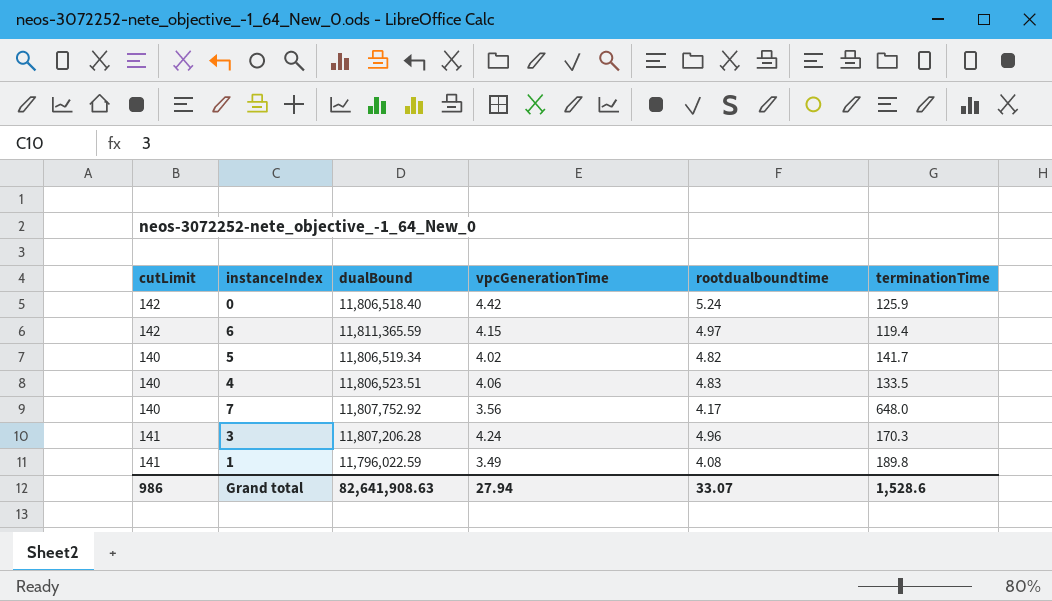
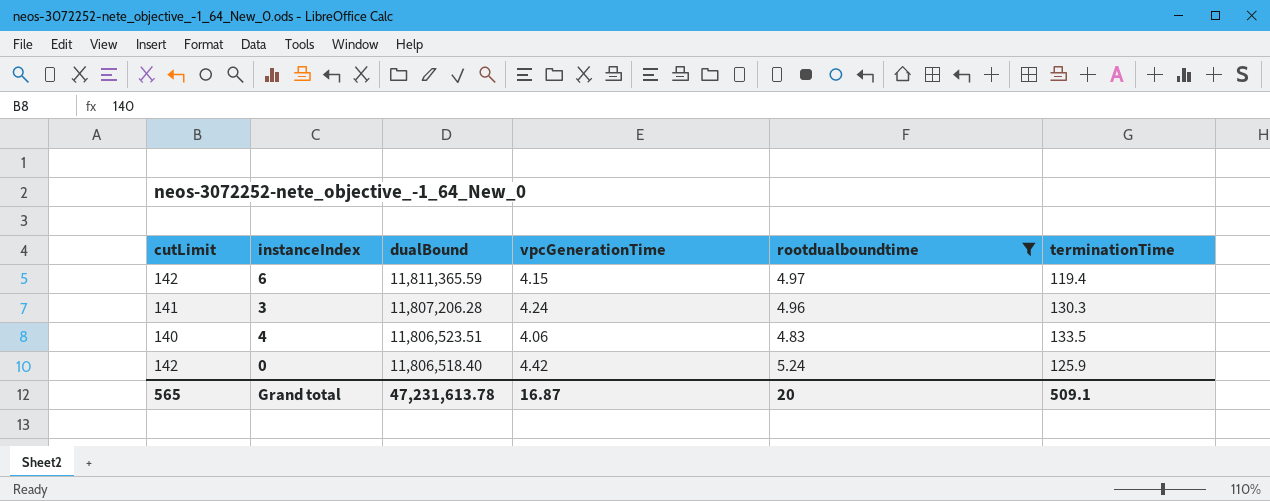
filter: none -> rootdualboundtime >= 4.83
row order: none -> dualBound descending
3 | terminationTime: 170.3 -> 130.3
Grand total | cutLimit: 986 -> 565
Grand total | dualBound: 82,641,908.63 -> 47,231,613.78
Grand total | vpcGenerationTime: 27.94 -> 16.87
Grand total | rootdualboundtime: 33.07 -> 20
Grand total | terminationTime: 1,528.6 -> 509.1

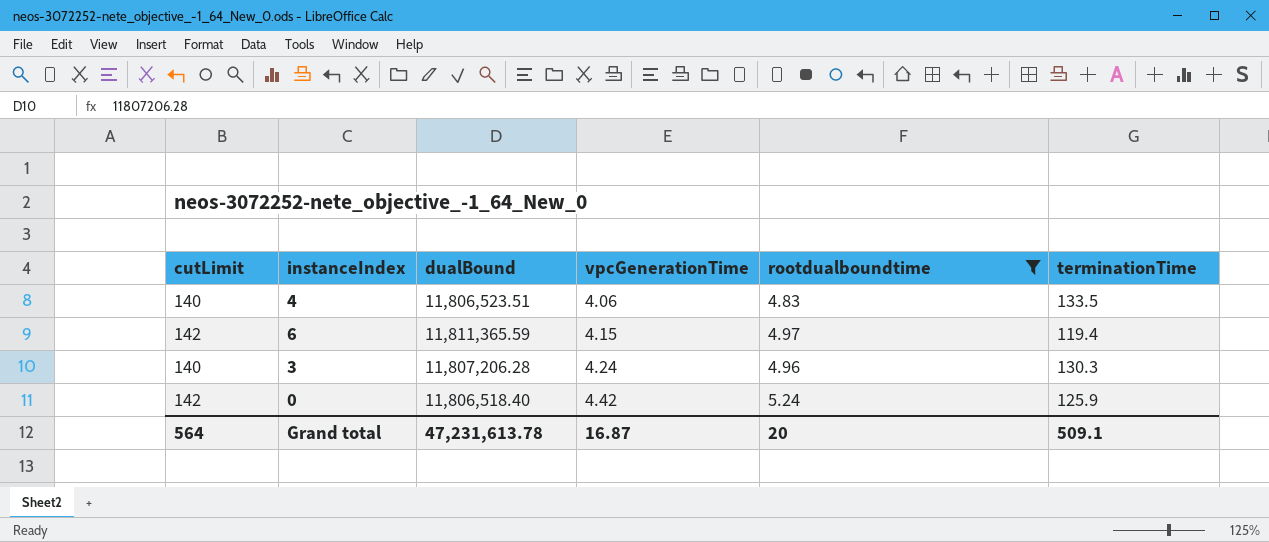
row order: dualBound descending -> vpcGenerationTime ascending
3 | cutLimit: 141 -> 140
Grand total | cutLimit: 565 -> 564

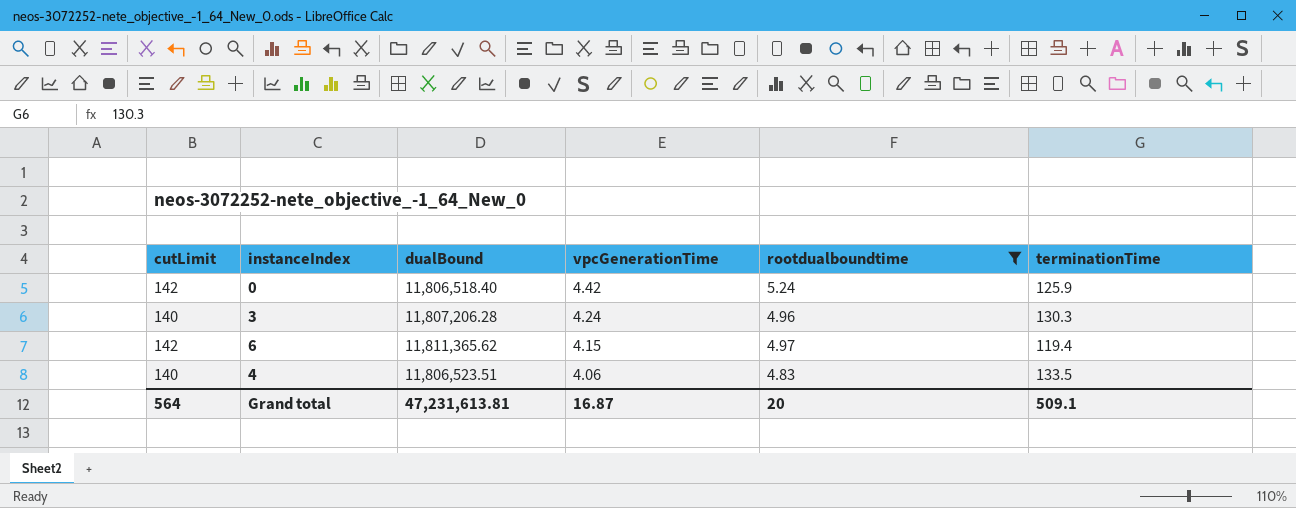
row order: vpcGenerationTime ascending -> vpcGenerationTime descending
6 | dualBound: 11,811,365.59 -> 11,811,365.62
Grand total | dualBound: 47,231,613.78 -> 47,231,613.81

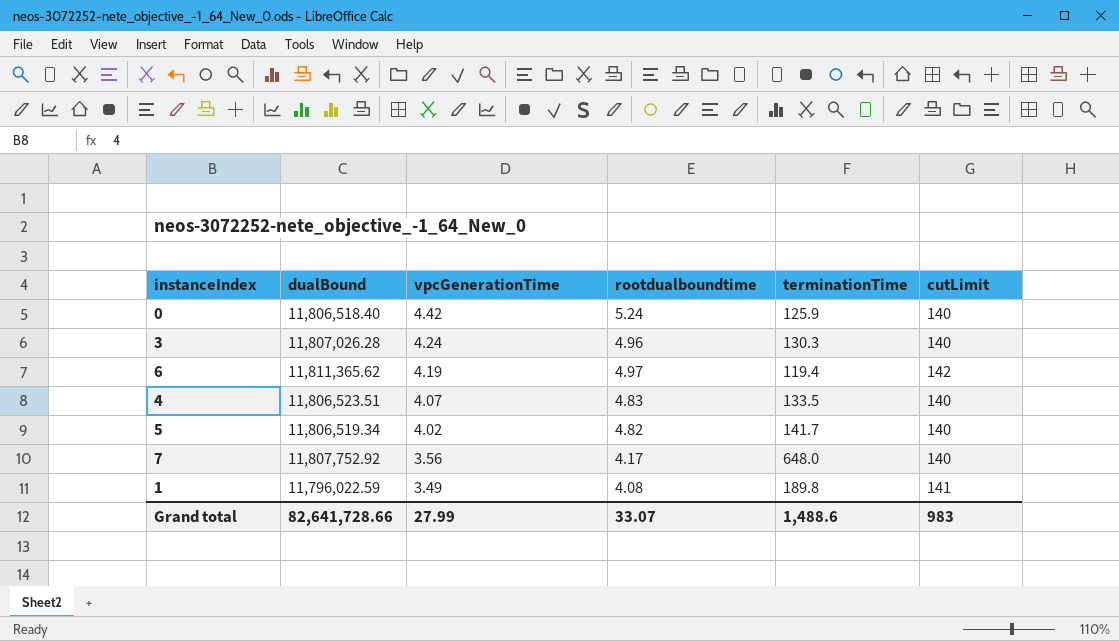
filter: rootdualboundtime >= 4.83 -> none
column cutLimit | position: 1 -> 6
0 | cutLimit: 142 -> 140
3 | dualBound: 11,807,206.28 -> 11,807,026.28
6 | vpcGenerationTime: 4.15 -> 4.19
4 | vpcGenerationTime: 4.06 -> 4.07
Grand total | dualBound: 47,231,613.81 -> 82,641,728.66
Grand total | vpcGenerationTime: 16.87 -> 27.99
Grand total | rootdualboundtime: 20 -> 33.07
Grand total | terminationTime: 509.1 -> 1,488.6
Grand total | cutLimit: 564 -> 983

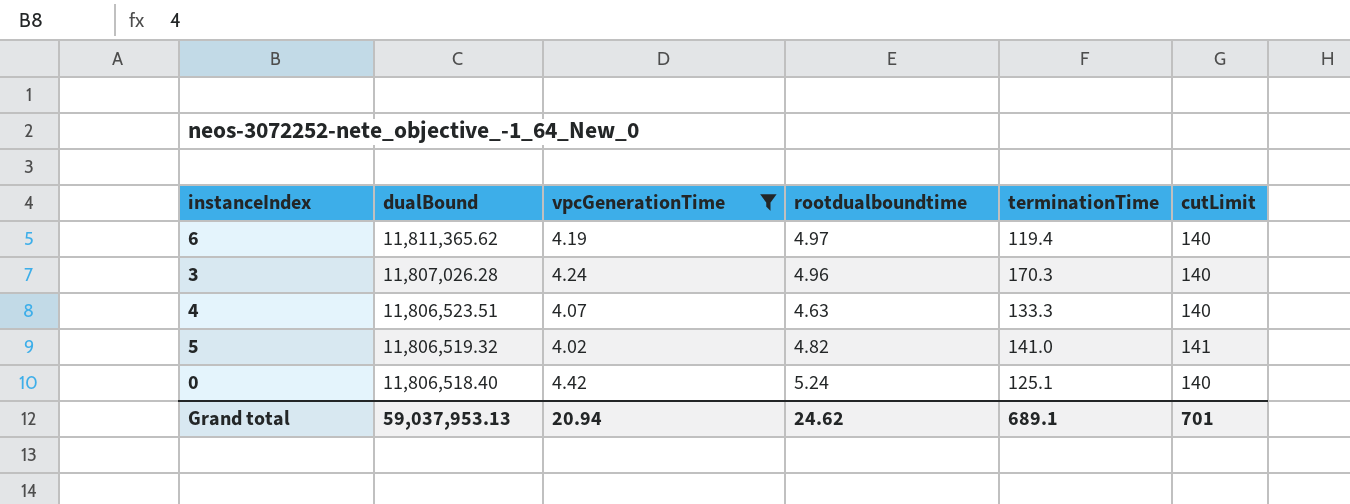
filter: none -> vpcGenerationTime >= 4.02
row order: vpcGenerationTime descending -> dualBound descending
6 | cutLimit: 142 -> 140
3 | terminationTime: 130.3 -> 170.3
4 | rootdualboundtime: 4.83 -> 4.63
4 | terminationTime: 133.5 -> 133.3
5 | dualBound: 11,806,519.34 -> 11,806,519.32
5 | terminationTime: 141.7 -> 141.0
5 | cutLimit: 140 -> 141
0 | terminationTime: 125.9 -> 125.1
Grand total | dualBound: 82,641,728.66 -> 59,037,953.13
Grand total | vpcGenerationTime: 27.99 -> 20.94
Grand total | rootdualboundtime: 33.07 -> 24.62
Grand total | terminationTime: 1,488.6 -> 689.1
Grand total | cutLimit: 983 -> 701

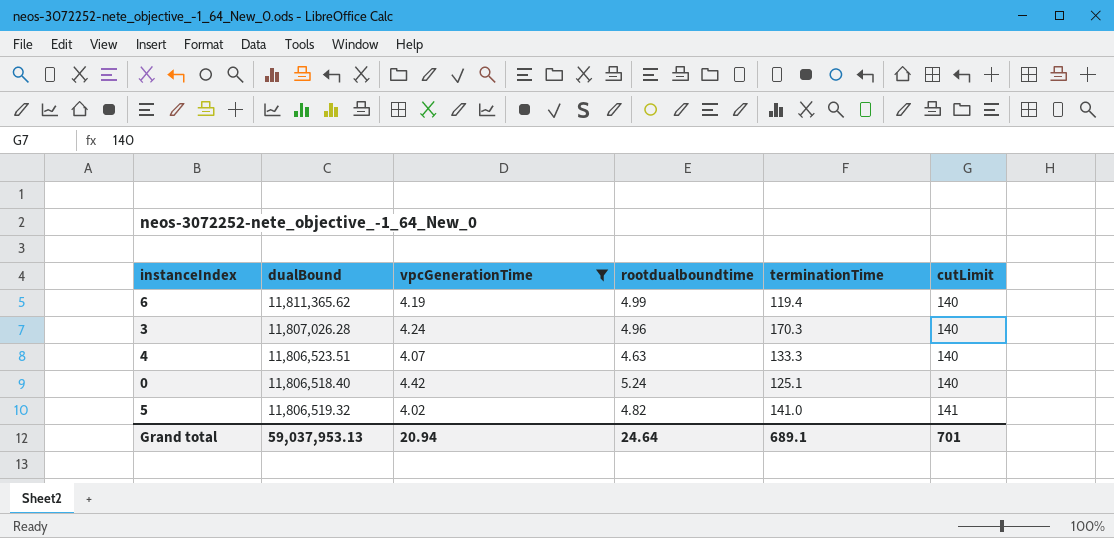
row order: dualBound descending -> cutLimit ascending
6 | rootdualboundtime: 4.97 -> 4.99
Grand total | rootdualboundtime: 24.62 -> 24.64

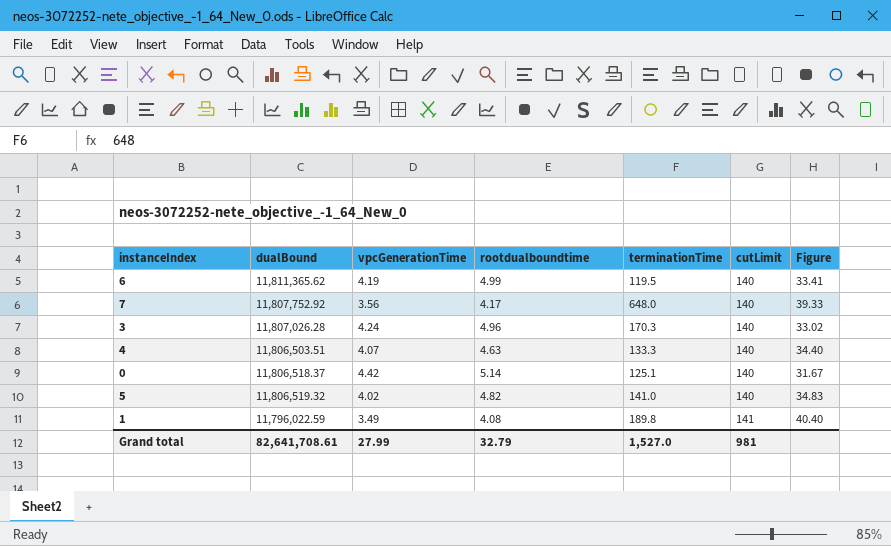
filter: vpcGenerationTime >= 4.02 -> none
column Figure | formula: none -> [cutLimit] / [vpcGenerationTime]
6 | terminationTime: 119.4 -> 119.5
4 | dualBound: 11,806,523.51 -> 11,806,503.51
0 | dualBound: 11,806,518.40 -> 11,806,518.37
0 | rootdualboundtime: 5.24 -> 5.14
5 | cutLimit: 141 -> 140
Grand total | dualBound: 59,037,953.13 -> 82,641,708.61
Grand total | vpcGenerationTime: 20.94 -> 27.99
Grand total | rootdualboundtime: 24.64 -> 32.79
Grand total | terminationTime: 689.1 -> 1,527.0
Grand total | cutLimit: 701 -> 981

